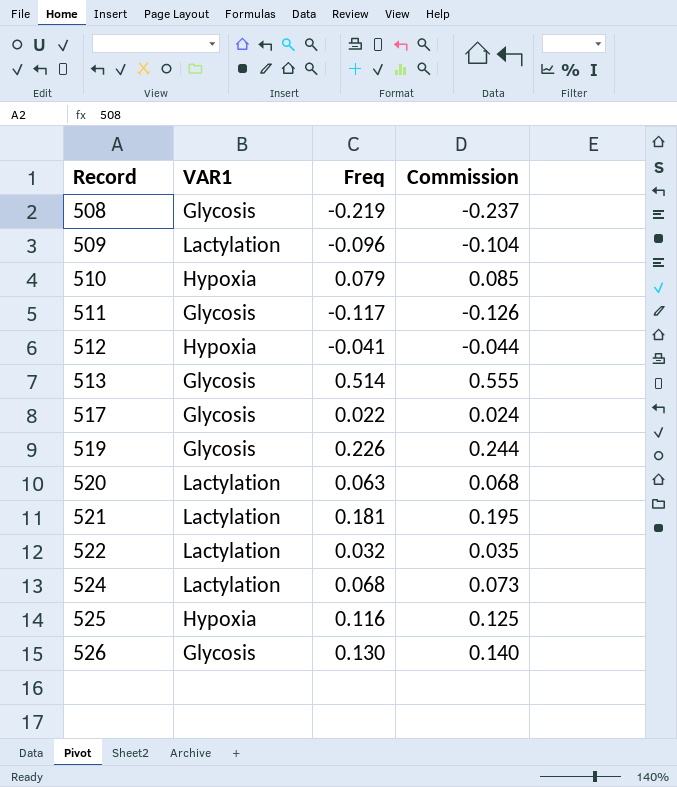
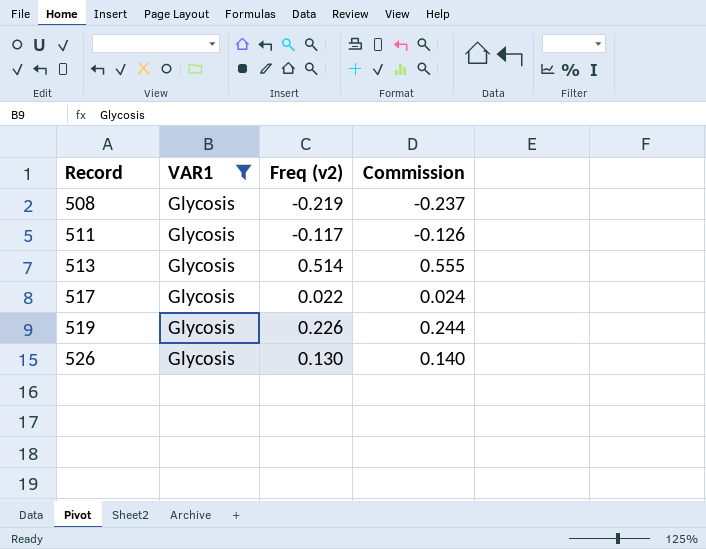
filter: none -> VAR1 = Glycosis
column name: Freq -> Freq (v2)

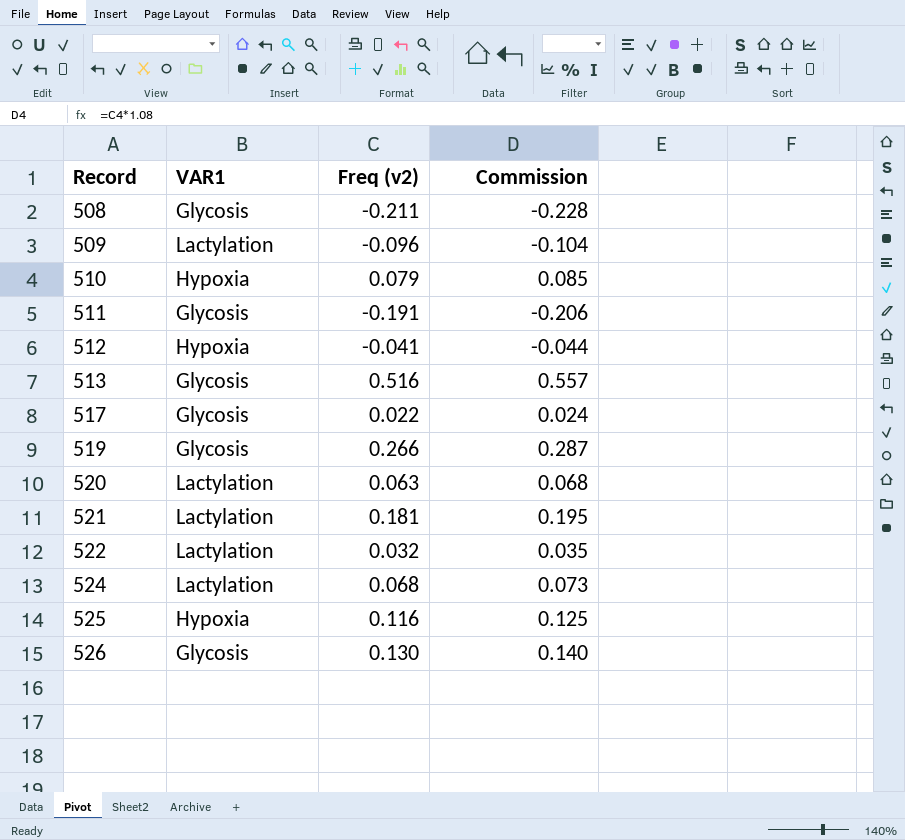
filter: VAR1 = Glycosis -> none
508 | Freq (v2): -0.219 -> -0.211
508 | Commission: -0.237 -> -0.228
511 | Freq (v2): -0.117 -> -0.191
511 | Commission: -0.126 -> -0.206
513 | Freq (v2): 0.514 -> 0.516
513 | Commission: 0.555 -> 0.557
519 | Freq (v2): 0.226 -> 0.266
519 | Commission: 0.244 -> 0.287

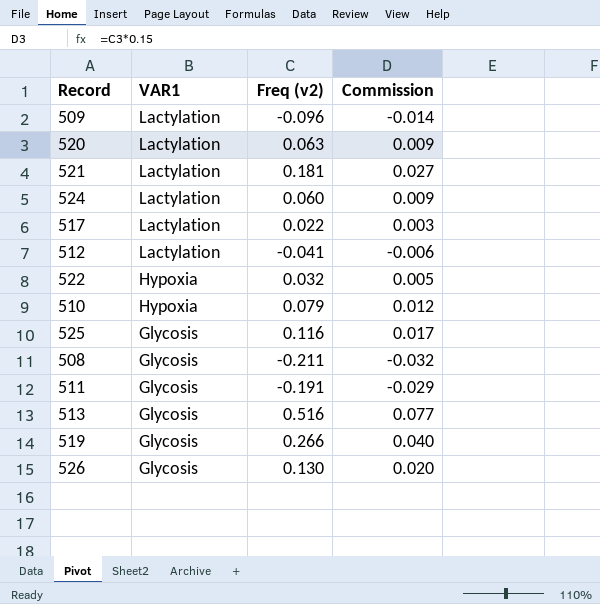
row order: Record ascending -> VAR1 descending
column Commission | formula: [Freq (v2)] * 1.08 -> [Freq (v2)] * 0.15
524 | Freq (v2): 0.068 -> 0.060
517 | VAR1: Glycosis -> Lactylation
512 | VAR1: Hypoxia -> Lactylation
522 | VAR1: Lactylation -> Hypoxia
525 | VAR1: Hypoxia -> Glycosis

